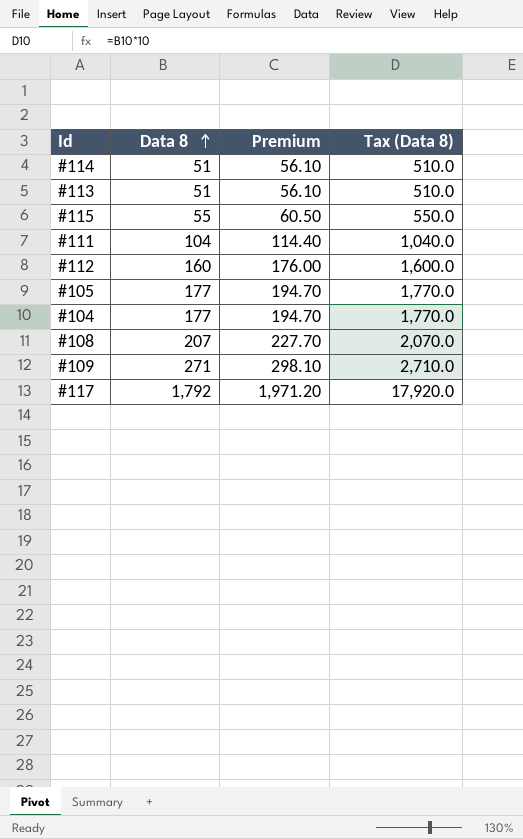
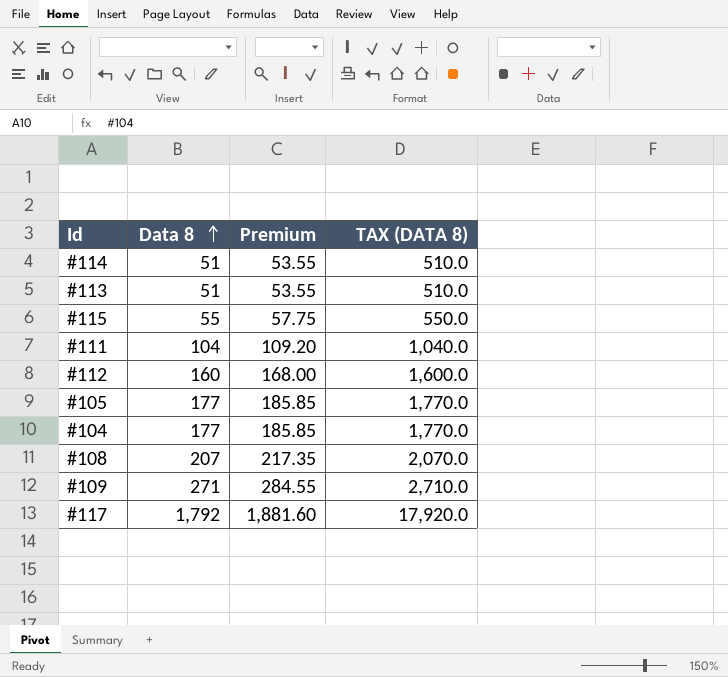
column Premium | formula: [Data 8] * 1.1 -> [Data 8] * 1.05
column name: Tax (Data 8) -> TAX (DATA 8)

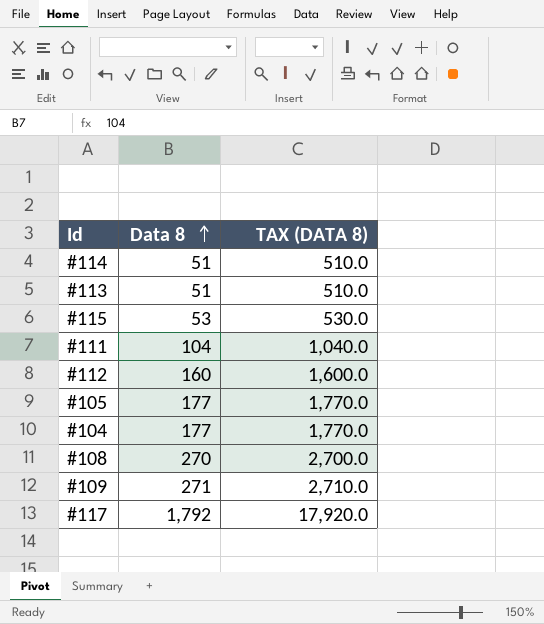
column Premium | formula: [Data 8] * 1.05 -> none
#115 | Data 8: 55 -> 53
#115 | TAX (DATA 8): 550.0 -> 530.0
#108 | Data 8: 207 -> 270
#108 | TAX (DATA 8): 2,070.0 -> 2,700.0

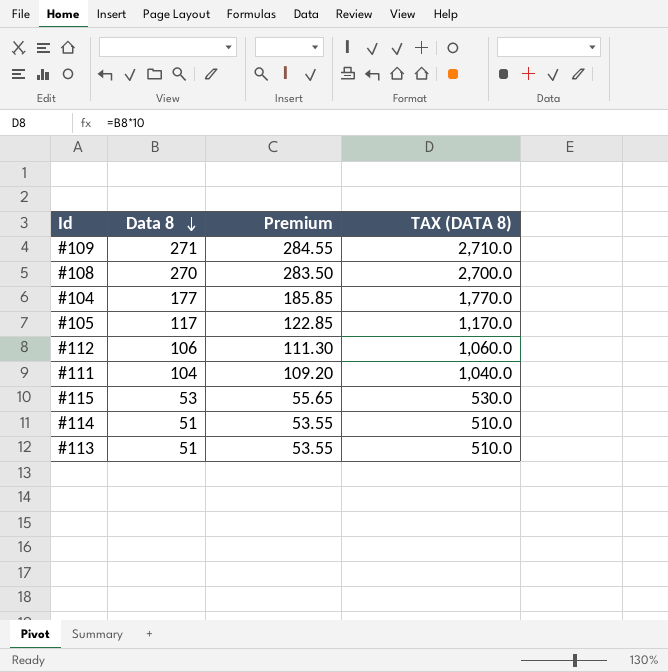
row order: Data 8 ascending -> Data 8 descending
column Premium | formula: none -> [Data 8] * 1.05
row #117: 1,792 | 17,920.0 -> none
#105 | Data 8: 177 -> 117
#105 | TAX (DATA 8): 1,770.0 -> 1,170.0
#112 | Data 8: 160 -> 106
#112 | TAX (DATA 8): 1,600.0 -> 1,060.0

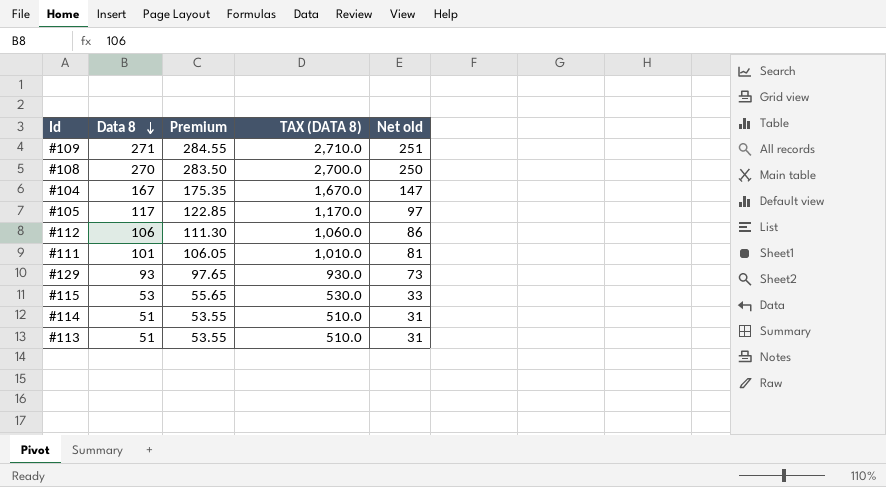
column Net old | formula: none -> [Data 8] - 20
#104 | Data 8: 177 -> 167
#104 | Premium: 185.85 -> 175.35
#104 | TAX (DATA 8): 1,770.0 -> 1,670.0
#111 | Data 8: 104 -> 101
#111 | Premium: 109.20 -> 106.05
#111 | TAX (DATA 8): 1,040.0 -> 1,010.0
row #129: none -> 93 | 97.65 | 930.0 | 73

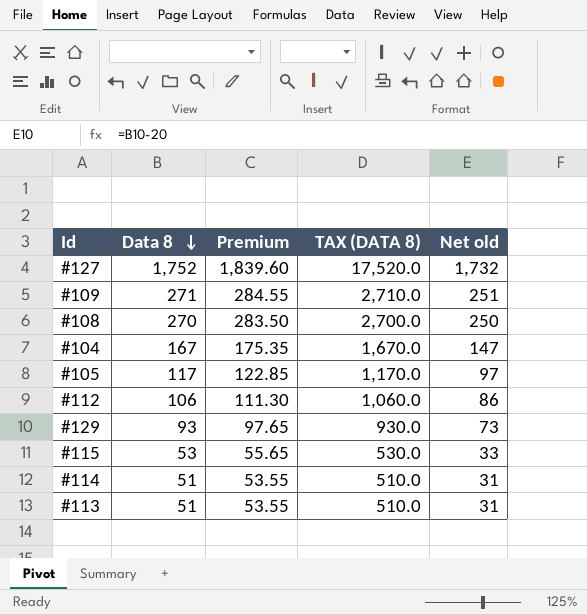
row #111: 101 | 106.05 | 1,010.0 | 81 -> none
row #127: none -> 1,752 | 1,839.60 | 17,520.0 | 1,732

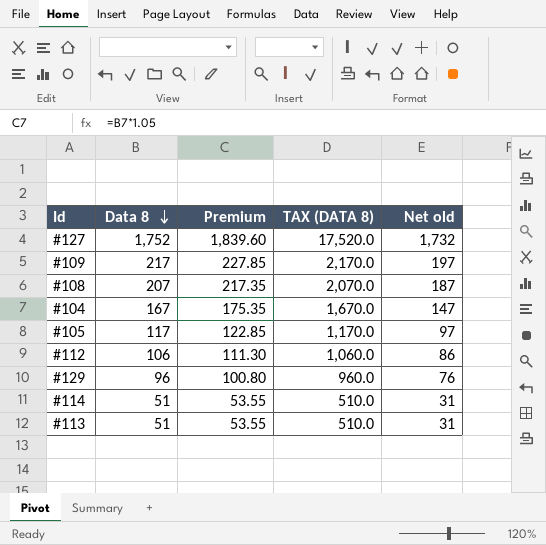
row #115: 53 | 55.65 | 530.0 | 33 -> none
#109 | Data 8: 271 -> 217
#109 | Premium: 284.55 -> 227.85
#109 | TAX (DATA 8): 2,710.0 -> 2,170.0
#109 | Net old: 251 -> 197
#108 | Data 8: 270 -> 207
#108 | Premium: 283.50 -> 217.35
#108 | TAX (DATA 8): 2,700.0 -> 2,070.0
#108 | Net old: 250 -> 187
#129 | Data 8: 93 -> 96
#129 | Premium: 97.65 -> 100.80
#129 | TAX (DATA 8): 930.0 -> 960.0
#129 | Net old: 73 -> 76

